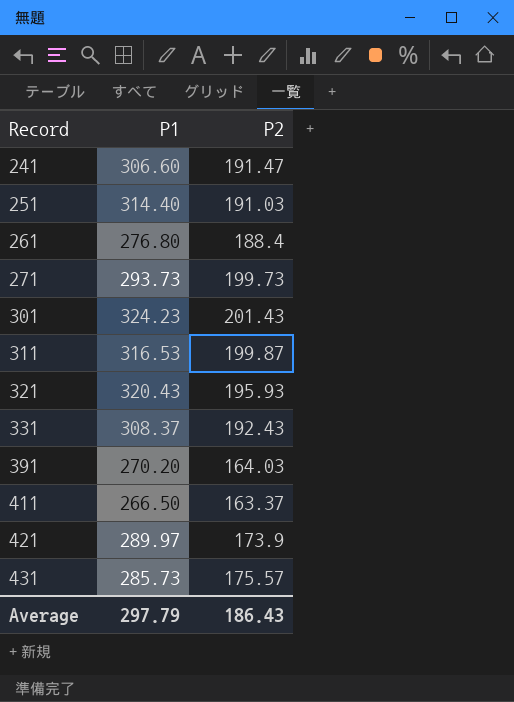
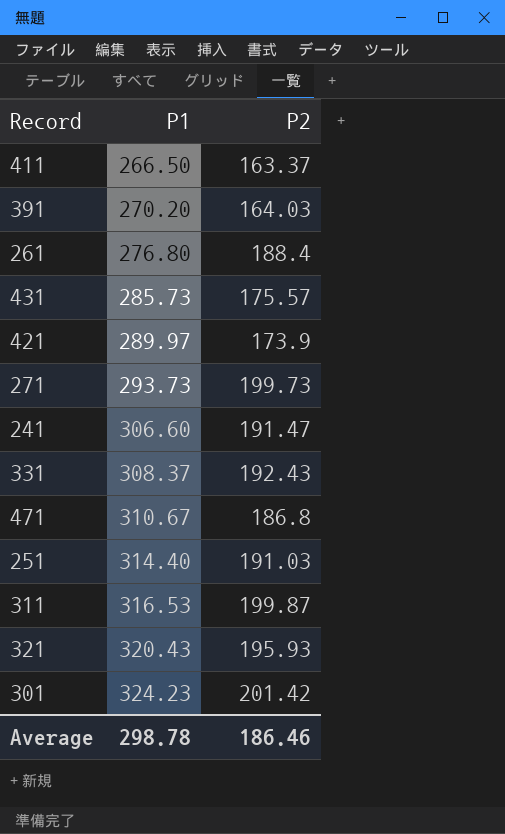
row order: Record ascending -> P1 ascending
row 471: none -> 310.67 | 186.8
301 | P2: 201.43 -> 201.42
Average | P1: 297.79 -> 298.78
Average | P2: 186.43 -> 186.46

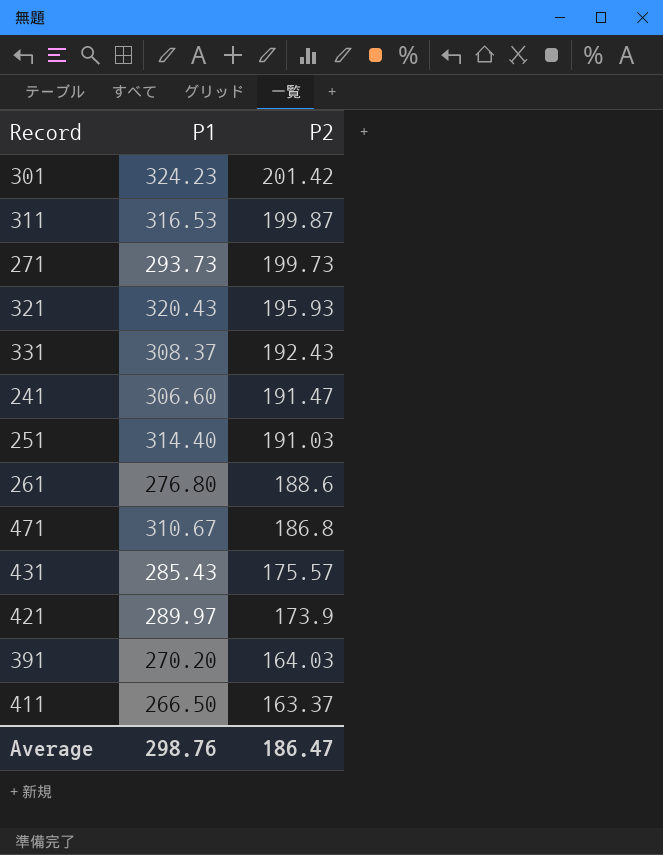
row order: P1 ascending -> P2 descending
261 | P2: 188.4 -> 188.6
431 | P1: 285.73 -> 285.43
Average | P1: 298.78 -> 298.76
Average | P2: 186.46 -> 186.47

